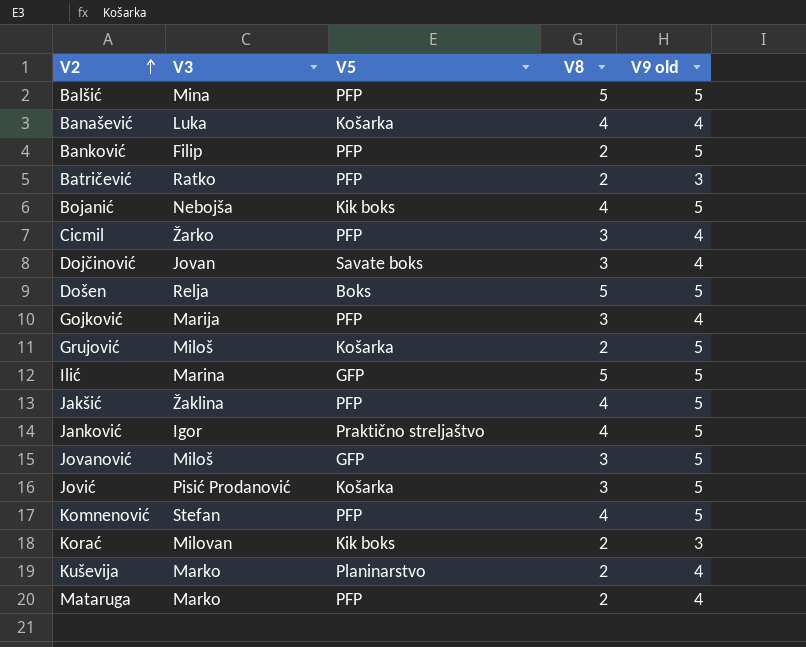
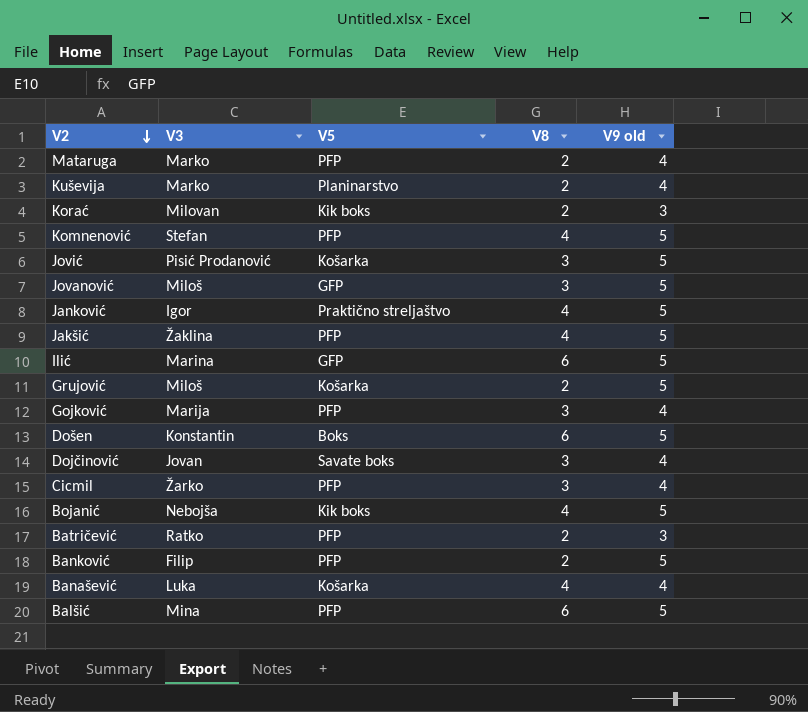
row order: V2 ascending -> V2 descending
Ilić | V8: 5 -> 6
Došen | V3: Relja -> Konstantin
Došen | V8: 5 -> 6
Balšić | V8: 5 -> 6

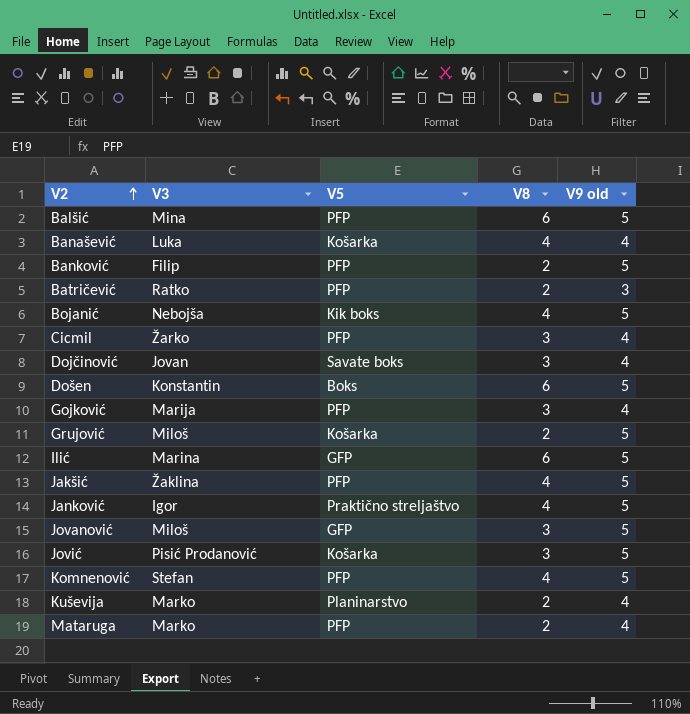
row order: V2 descending -> V2 ascending
row Korać: Milovan | Kik boks | 2 | 3 -> none

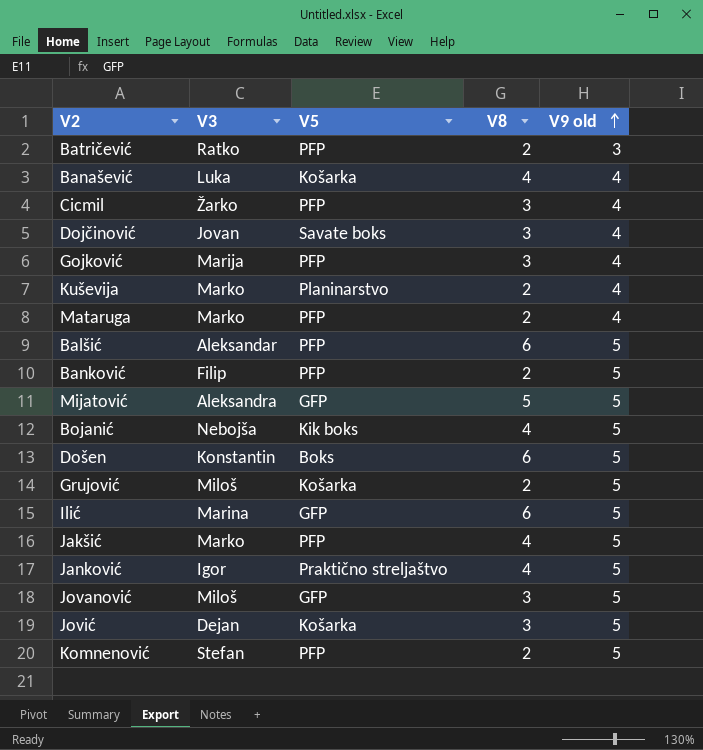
row order: V2 ascending -> V9 old ascending
Balšić | V3: Mina -> Aleksandar
row Mijatović: none -> Aleksandra | GFP | 5 | 5
Jakšić | V3: Žaklina -> Marko
Jović | V3: Pisić Prodanović -> Dejan
Komnenović | V8: 4 -> 2

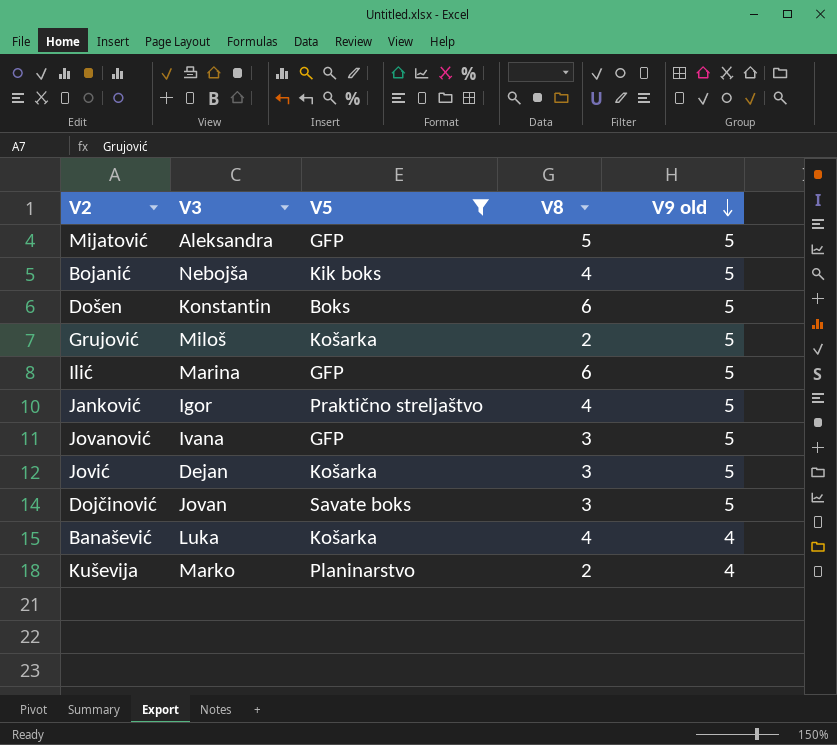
filter: none -> V5 != PFP
row order: V9 old ascending -> V9 old descending
Jovanović | V3: Miloš -> Ivana
Dojčinović | V9 old: 4 -> 5

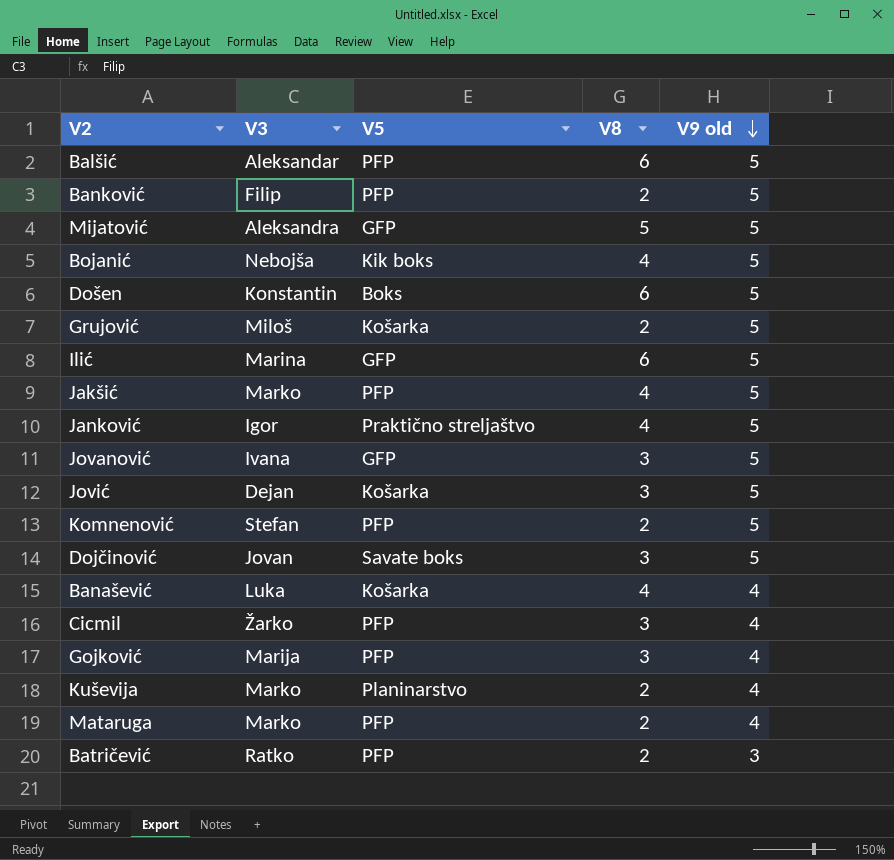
filter: V5 != PFP -> none

